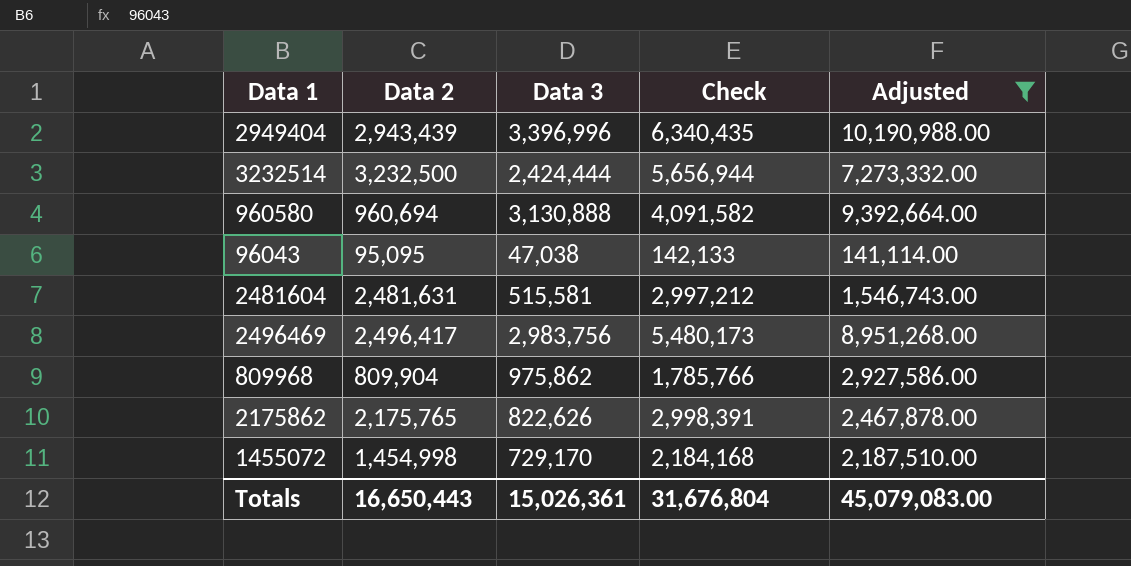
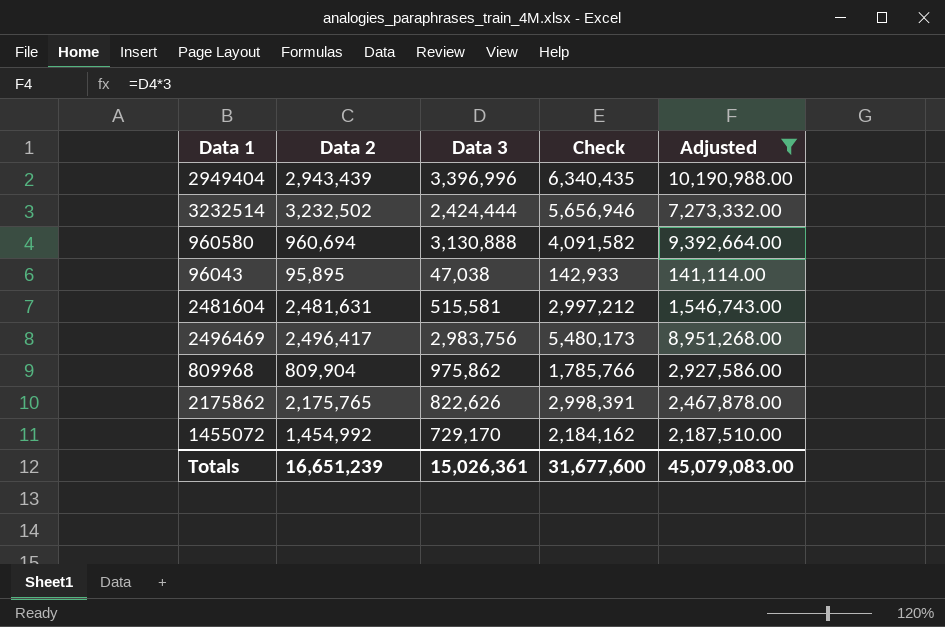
3232514 | Data 2: 3,232,500 -> 3,232,502
3232514 | Check: 5,656,944 -> 5,656,946
96043 | Data 2: 95,095 -> 95,895
96043 | Check: 142,133 -> 142,933
1455072 | Data 2: 1,454,998 -> 1,454,992
1455072 | Check: 2,184,168 -> 2,184,162
Totals | Data 2: 16,650,443 -> 16,651,239
Totals | Check: 31,676,804 -> 31,677,600

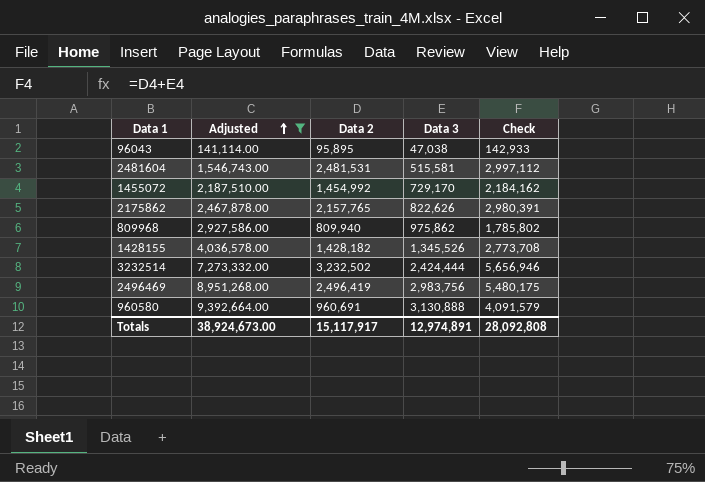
row order: none -> Adjusted ascending
column Adjusted | position: 5 -> 2
row 2949404: 2,943,439 | 3,396,996 | 6,340,435 | 10,190,988.00 -> none
2481604 | Data 2: 2,481,631 -> 2,481,531
2481604 | Check: 2,997,212 -> 2,997,112
2175862 | Data 2: 2,175,765 -> 2,157,765
2175862 | Check: 2,998,391 -> 2,980,391
809968 | Data 2: 809,904 -> 809,940
809968 | Check: 1,785,766 -> 1,785,802
row 1428155: none -> 4,036,578.00 | 1,428,182 | 1,345,526 | 2,773,708
2496469 | Data 2: 2,496,417 -> 2,496,419
2496469 | Check: 5,480,173 -> 5,480,175
960580 | Data 2: 960,694 -> 960,691
960580 | Check: 4,091,582 -> 4,091,579
Totals | Adjusted: 45,079,083.00 -> 38,924,673.00
Totals | Data 2: 16,651,239 -> 15,117,917
Totals | Data 3: 15,026,361 -> 12,974,891
Totals | Check: 31,677,600 -> 28,092,808

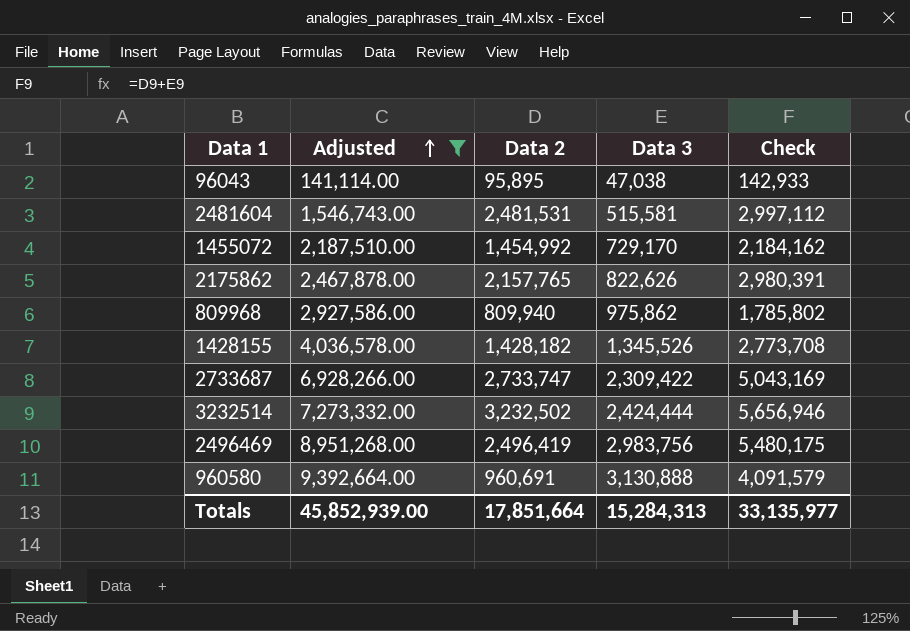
row 2733687: none -> 6,928,266.00 | 2,733,747 | 2,309,422 | 5,043,169
Totals | Adjusted: 38,924,673.00 -> 45,852,939.00
Totals | Data 2: 15,117,917 -> 17,851,664
Totals | Data 3: 12,974,891 -> 15,284,313
Totals | Check: 28,092,808 -> 33,135,977

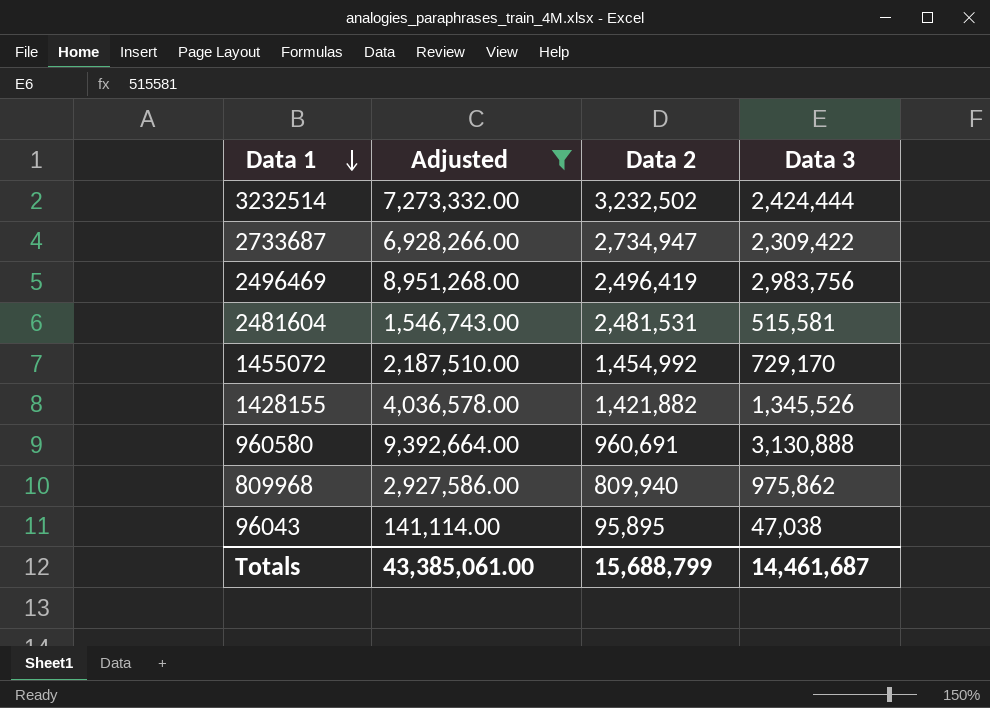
row order: Adjusted ascending -> Data 1 descending
column Check | formula: [Data 2] + [Data 3] -> none
row 2175862: 2,467,878.00 | 2,157,765 | 822,626 | 2,980,391 -> none
2733687 | Data 2: 2,733,747 -> 2,734,947
1428155 | Data 2: 1,428,182 -> 1,421,882
Totals | Adjusted: 45,852,939.00 -> 43,385,061.00
Totals | Data 2: 17,851,664 -> 15,688,799
Totals | Data 3: 15,284,313 -> 14,461,687

